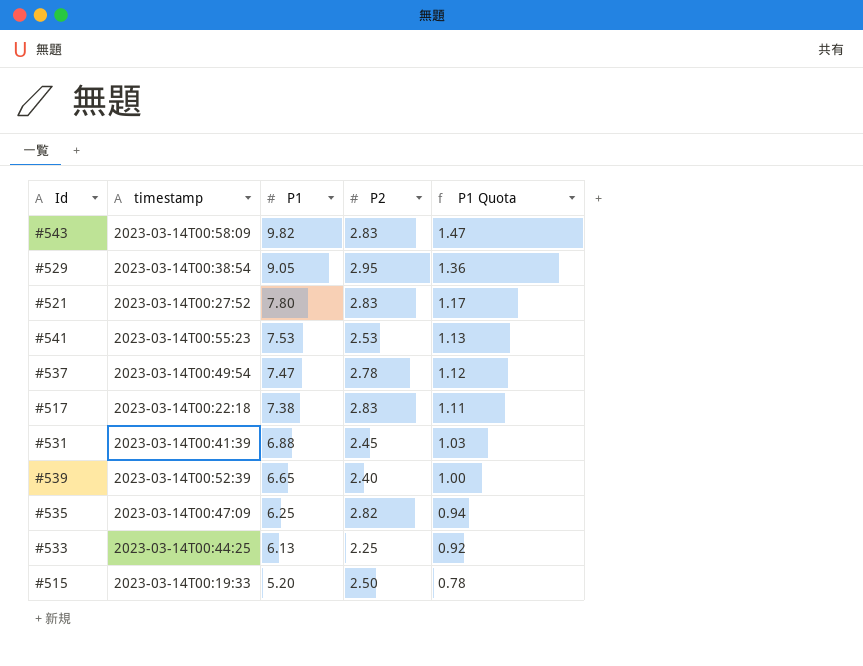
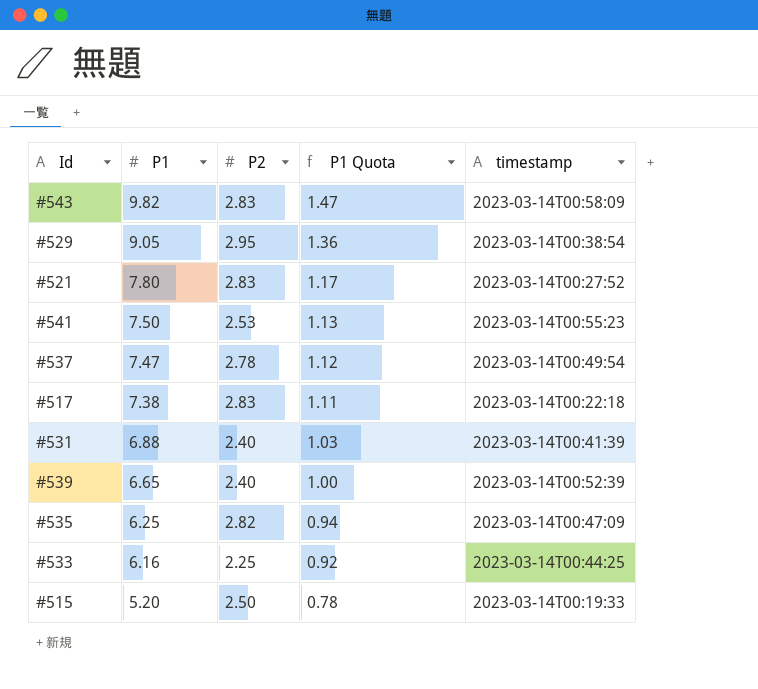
column timestamp | position: 2 -> 5
#541 | P1: 7.53 -> 7.50
#531 | P2: 2.45 -> 2.40
#533 | P1: 6.13 -> 6.16

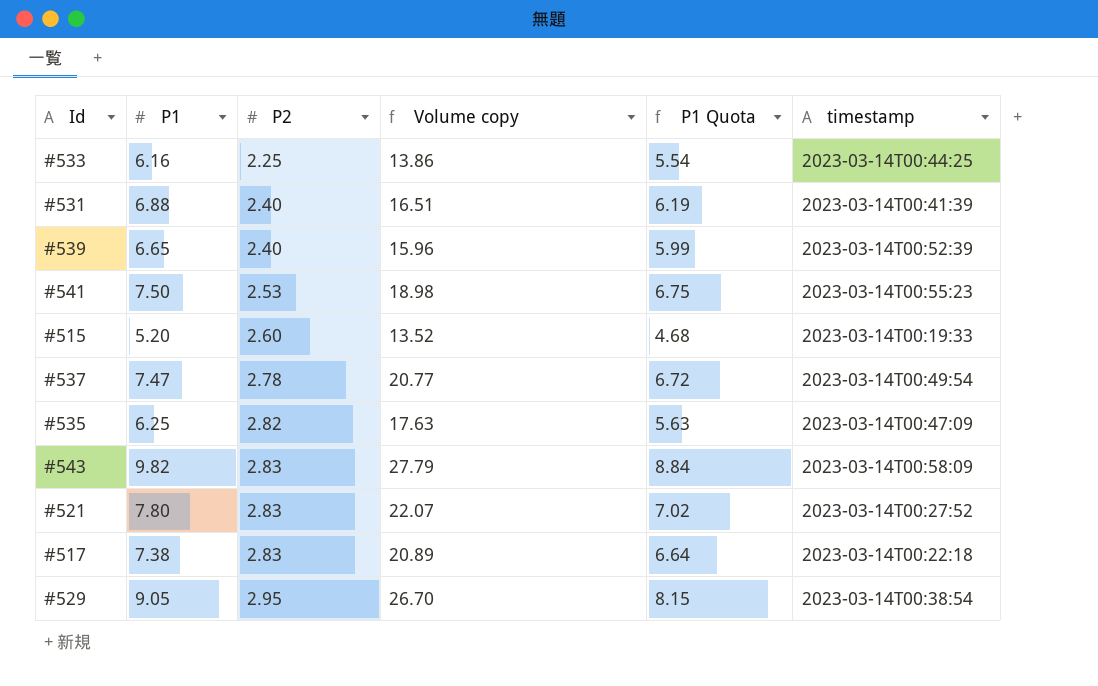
row order: P1 descending -> P2 ascending
column Volume copy | formula: none -> [P1] * [P2]
column P1 Quota | formula: [P1] * 0.15 -> [P1] * 0.9
#515 | P2: 2.50 -> 2.60

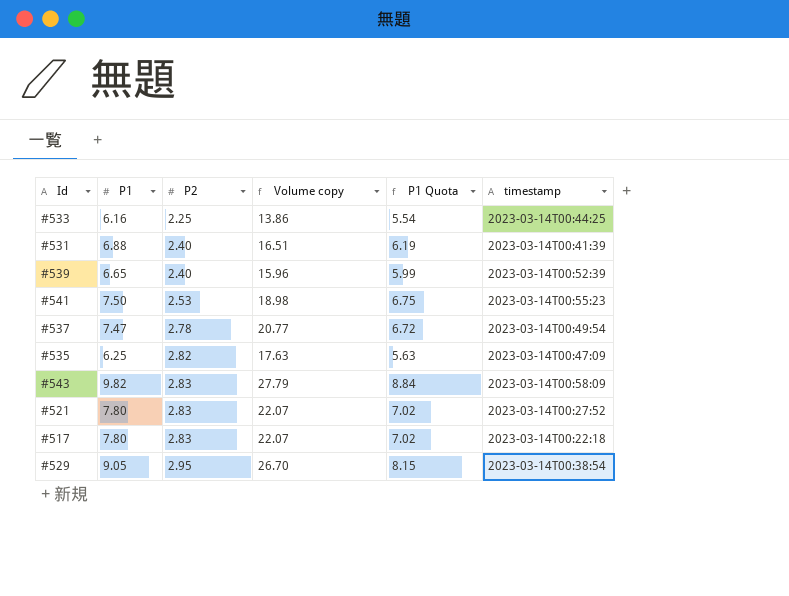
row #515: 5.20 | 2.60 | 13.52 | 4.68 | 2023-03-14T00:19:33 -> none
#517 | P1: 7.38 -> 7.80
#517 | Volume copy: 20.89 -> 22.07
#517 | P1 Quota: 6.64 -> 7.02

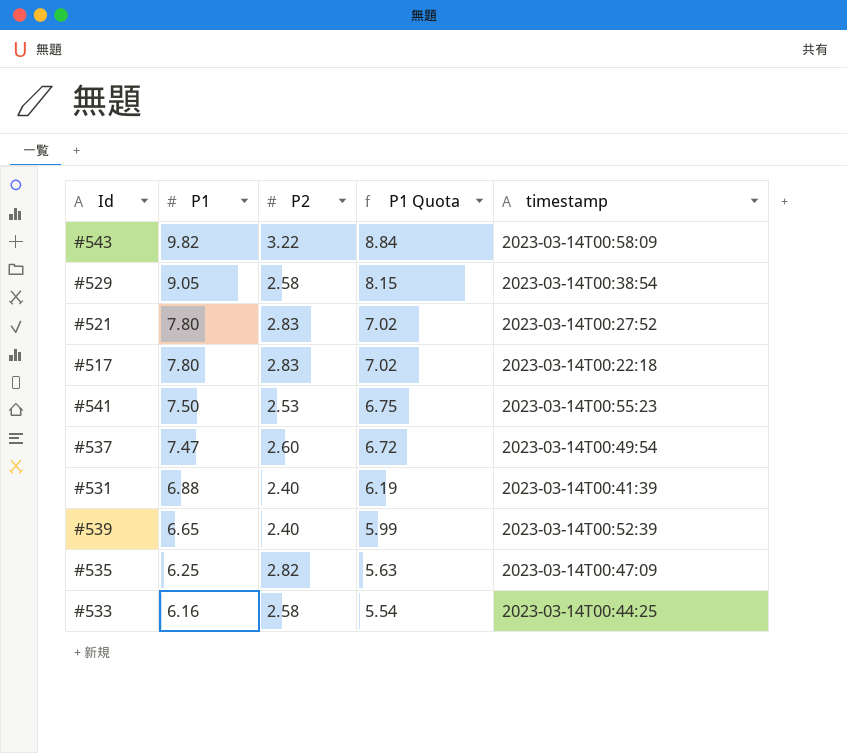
row order: P2 ascending -> P1 descending
column Volume copy | formula: [P1] * [P2] -> none
#543 | P2: 2.83 -> 3.22
#529 | P2: 2.95 -> 2.58
#537 | P2: 2.78 -> 2.60
#533 | P2: 2.25 -> 2.58

